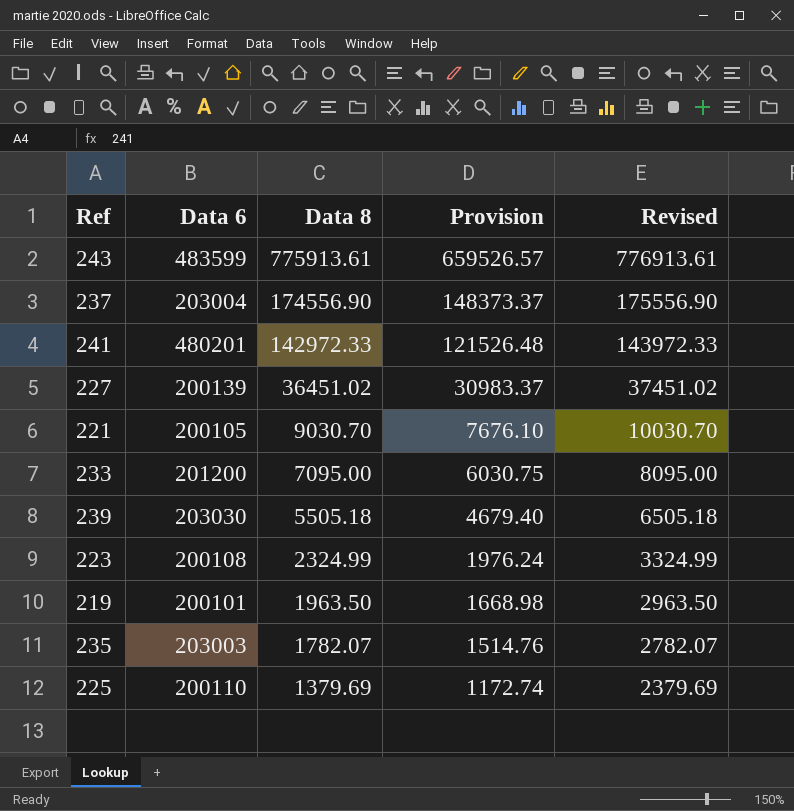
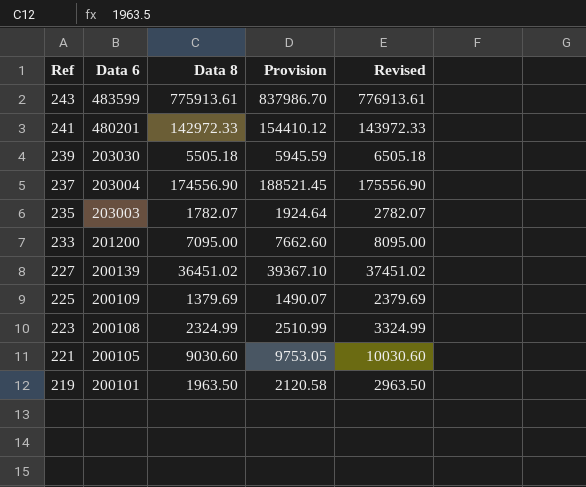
row order: Data 8 descending -> Ref descending
column Provision | formula: [Data 8] * 0.85 -> [Data 8] * 1.08
225 | Data 6: 200110 -> 200109
221 | Data 8: 9030.70 -> 9030.60
221 | Revised: 10030.70 -> 10030.60

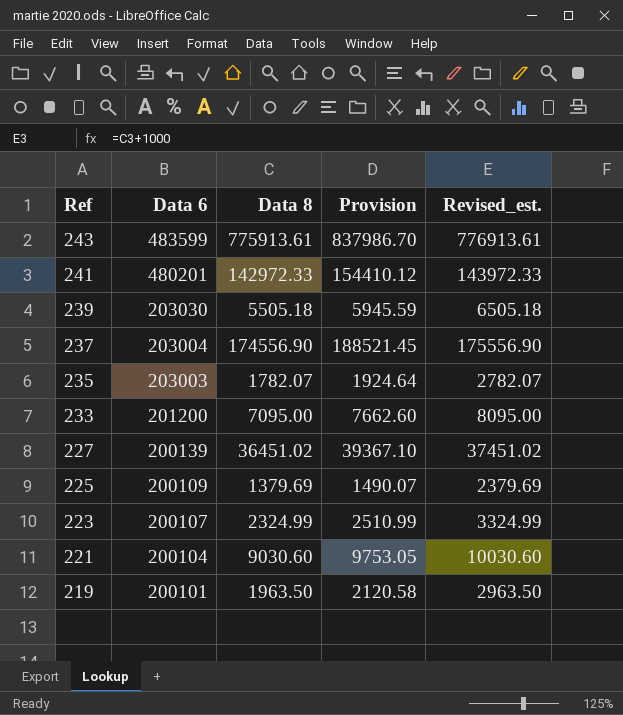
column name: Revised -> Revised_est.
223 | Data 6: 200108 -> 200107
221 | Data 6: 200105 -> 200104

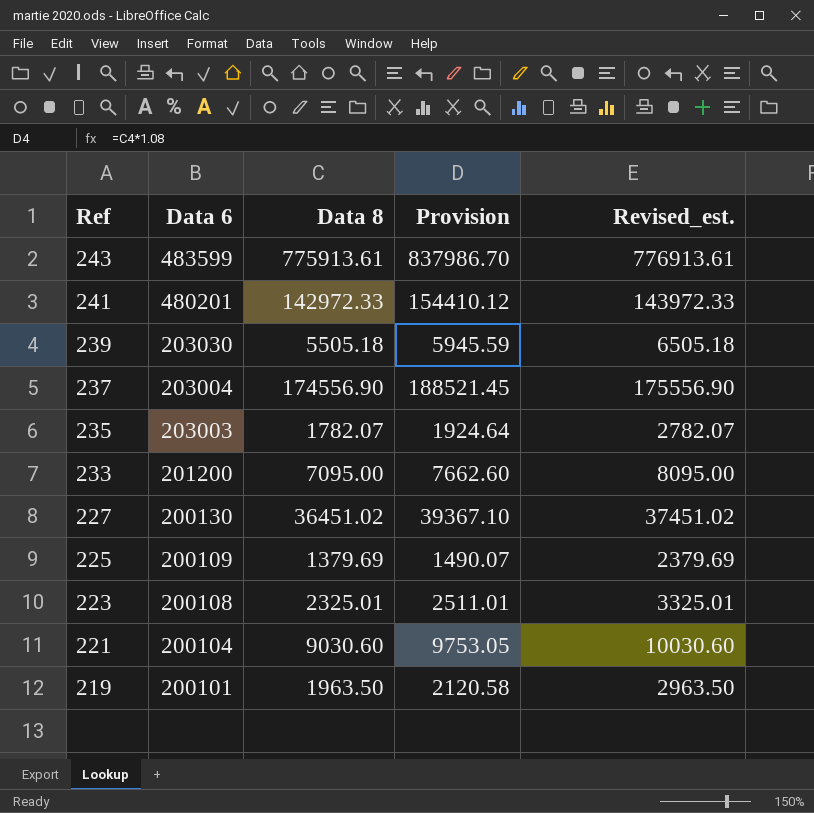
227 | Data 6: 200139 -> 200130
223 | Data 6: 200107 -> 200108
223 | Data 8: 2324.99 -> 2325.01
223 | Provision: 2510.99 -> 2511.01
223 | Revised_est.: 3324.99 -> 3325.01

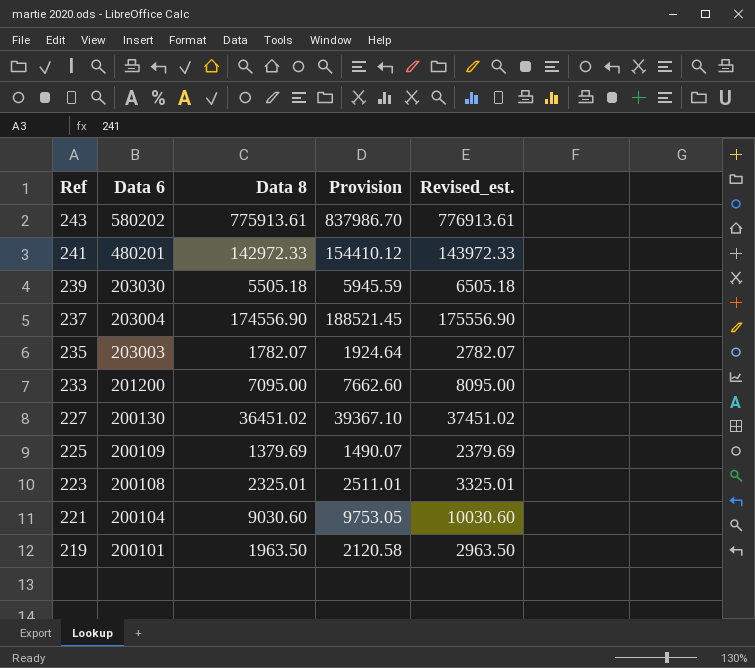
243 | Data 6: 483599 -> 580202

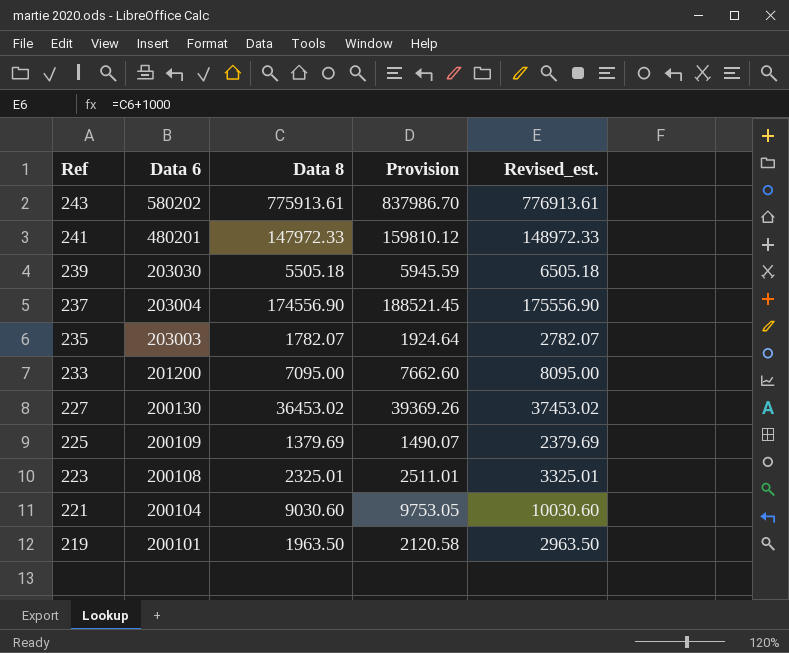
241 | Data 8: 142972.33 -> 147972.33
241 | Provision: 154410.12 -> 159810.12
241 | Revised_est.: 143972.33 -> 148972.33
227 | Data 8: 36451.02 -> 36453.02
227 | Provision: 39367.10 -> 39369.26
227 | Revised_est.: 37451.02 -> 37453.02

